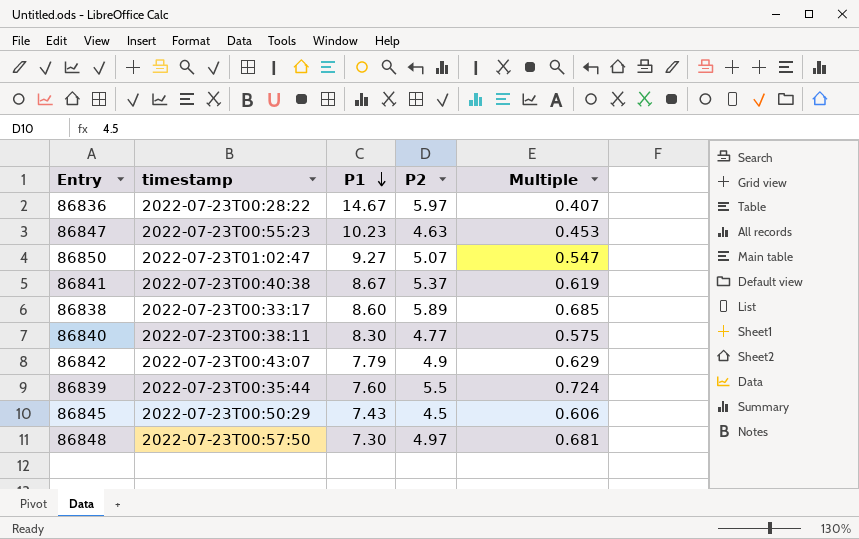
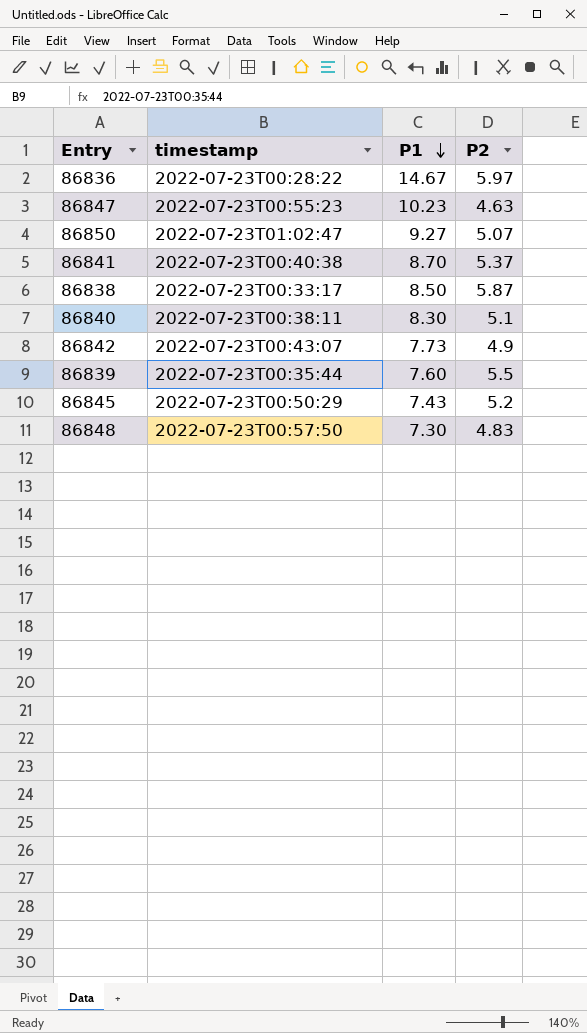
column Multiple | formula: [P2] / [P1] -> none
86841 | P1: 8.67 -> 8.70
86838 | P1: 8.60 -> 8.50
86838 | P2: 5.89 -> 5.87
86840 | P2: 4.77 -> 5.1
86842 | P1: 7.79 -> 7.73
86845 | P2: 4.5 -> 5.2
86848 | P2: 4.97 -> 4.83

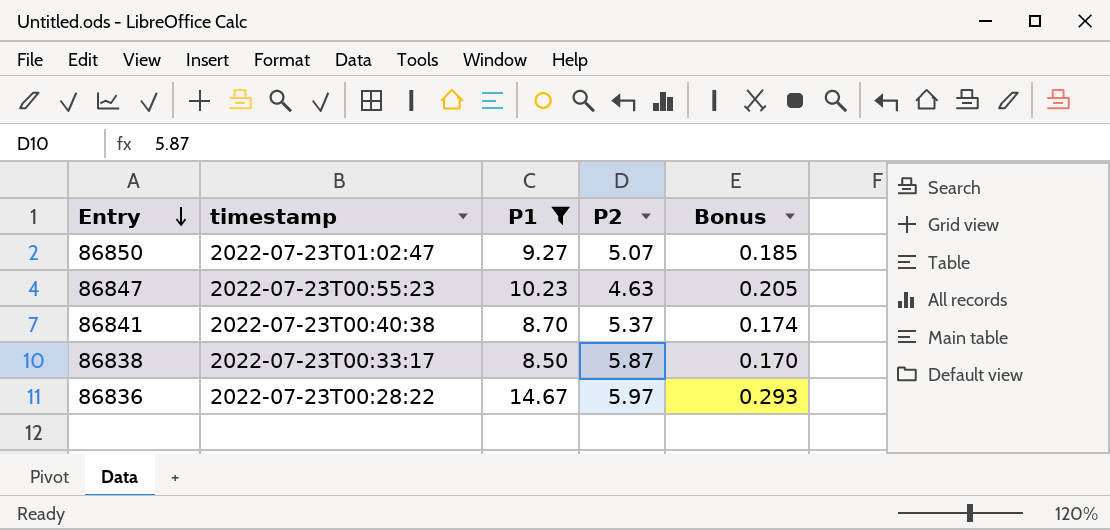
filter: none -> P1 >= 8.50
row order: P1 descending -> Entry descending
column Bonus | formula: none -> [P1] * 0.02

